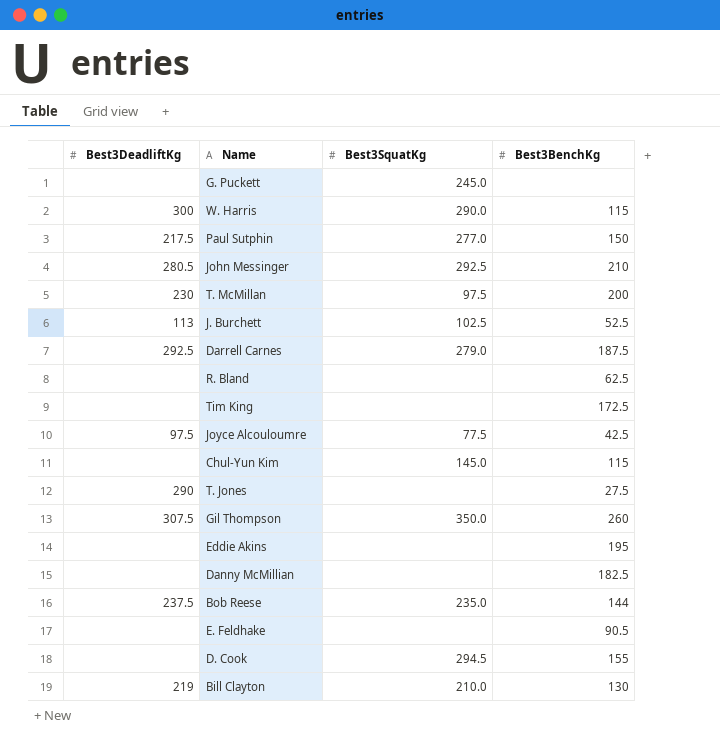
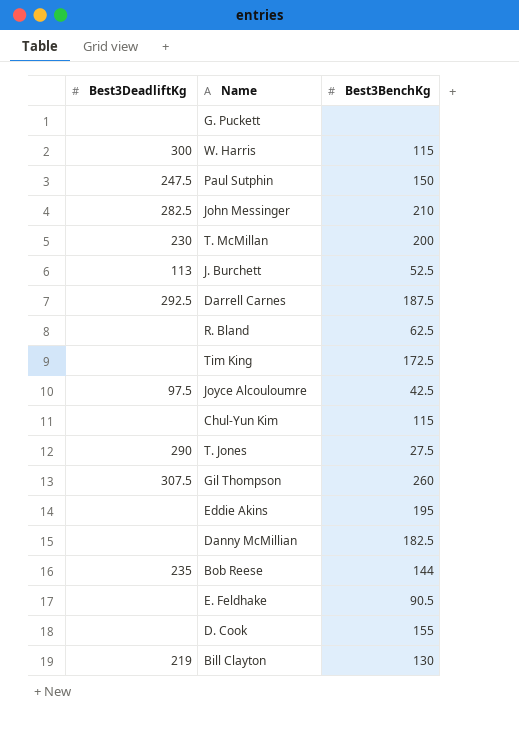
column Best3SquatKg | position: 3 -> none
Paul Sutphin | Best3DeadliftKg: 217.5 -> 247.5
John Messinger | Best3DeadliftKg: 280.5 -> 282.5
Bob Reese | Best3DeadliftKg: 237.5 -> 235

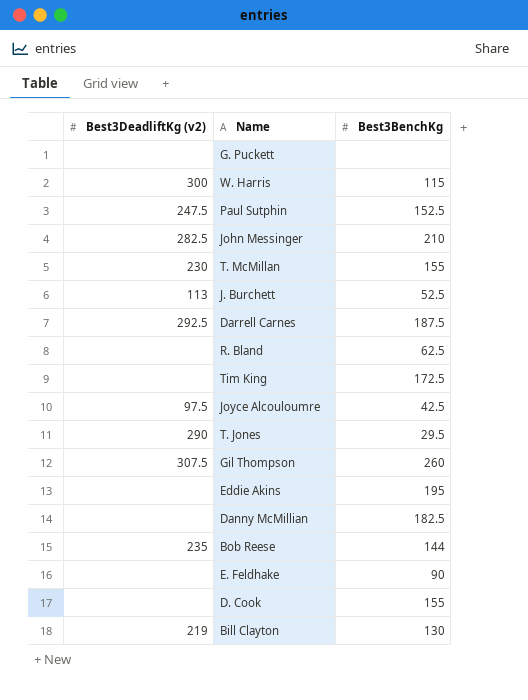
column name: Best3DeadliftKg -> Best3DeadliftKg (v2)
row Chul-Yun Kim: none | 115 -> none
Paul Sutphin | Best3BenchKg: 150 -> 152.5
T. McMillan | Best3BenchKg: 200 -> 155
T. Jones | Best3BenchKg: 27.5 -> 29.5
E. Feldhake | Best3BenchKg: 90.5 -> 90

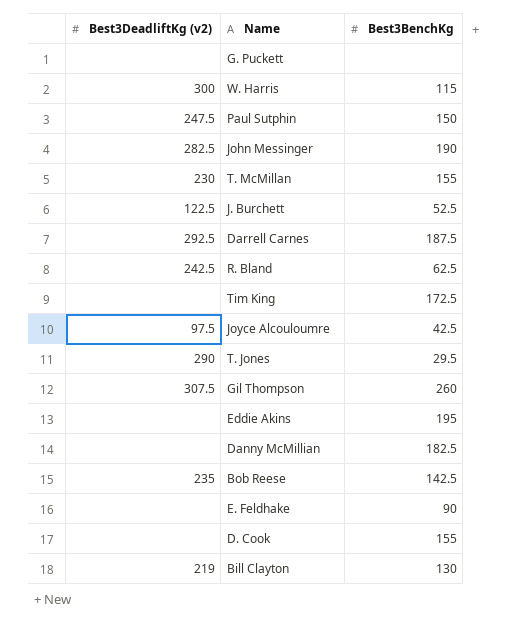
Paul Sutphin | Best3BenchKg: 152.5 -> 150
John Messinger | Best3BenchKg: 210 -> 190
J. Burchett | Best3DeadliftKg (v2): 113 -> 122.5
R. Bland | Best3DeadliftKg (v2): none -> 242.5
Bob Reese | Best3BenchKg: 144 -> 142.5

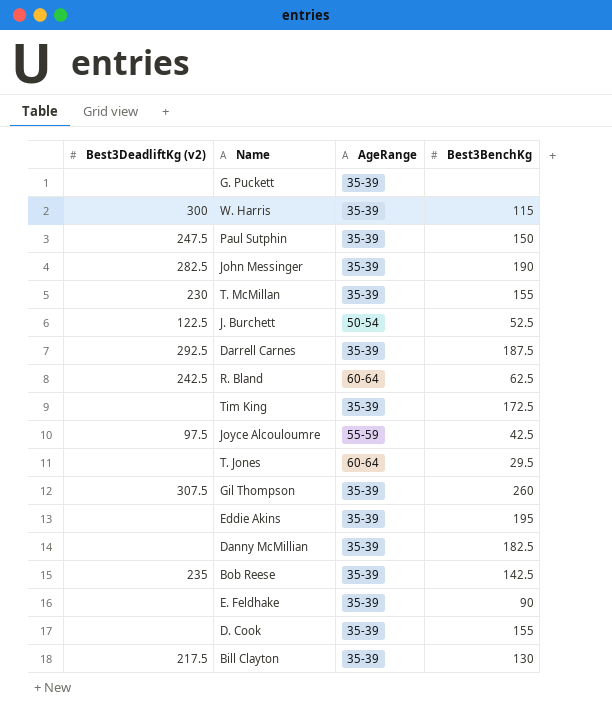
column AgeRange | position: none -> 3
T. Jones | Best3DeadliftKg (v2): 290 -> none
Bill Clayton | Best3DeadliftKg (v2): 219 -> 217.5

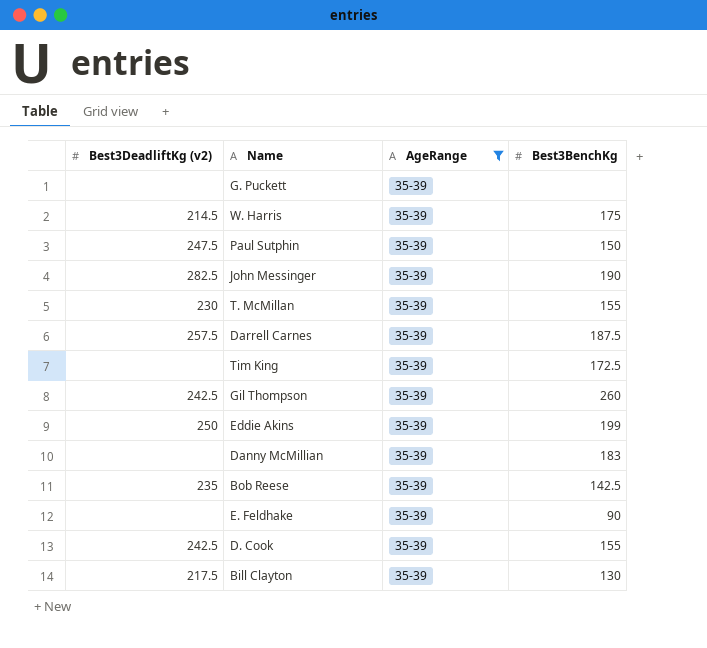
filter: none -> AgeRange = 35-39
W. Harris | Best3DeadliftKg (v2): 300 -> 214.5
W. Harris | Best3BenchKg: 115 -> 175
Darrell Carnes | Best3DeadliftKg (v2): 292.5 -> 257.5
Gil Thompson | Best3DeadliftKg (v2): 307.5 -> 242.5
Eddie Akins | Best3DeadliftKg (v2): none -> 250
Eddie Akins | Best3BenchKg: 195 -> 199
Danny McMillian | Best3BenchKg: 182.5 -> 183
D. Cook | Best3DeadliftKg (v2): none -> 242.5

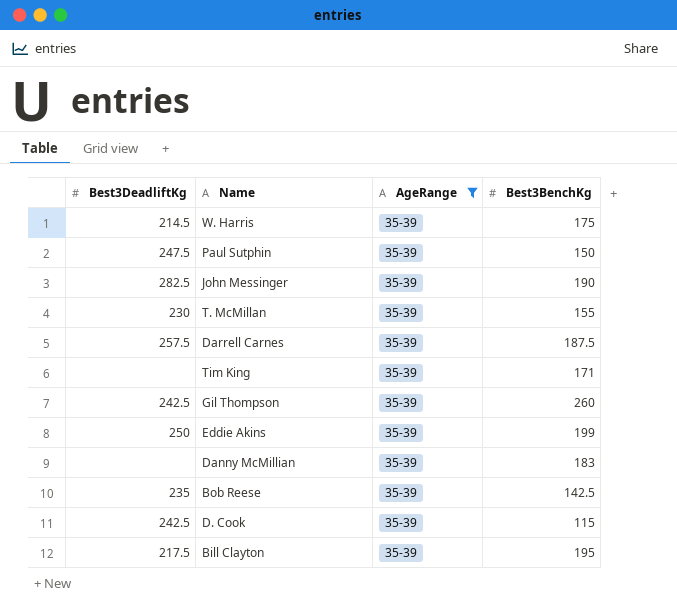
column name: Best3DeadliftKg (v2) -> Best3DeadliftKg
row G. Puckett: none | 35-39 | none -> none
row E. Feldhake: none | 35-39 | 90 -> none
Tim King | Best3BenchKg: 172.5 -> 171
D. Cook | Best3BenchKg: 155 -> 115
Bill Clayton | Best3BenchKg: 130 -> 195

